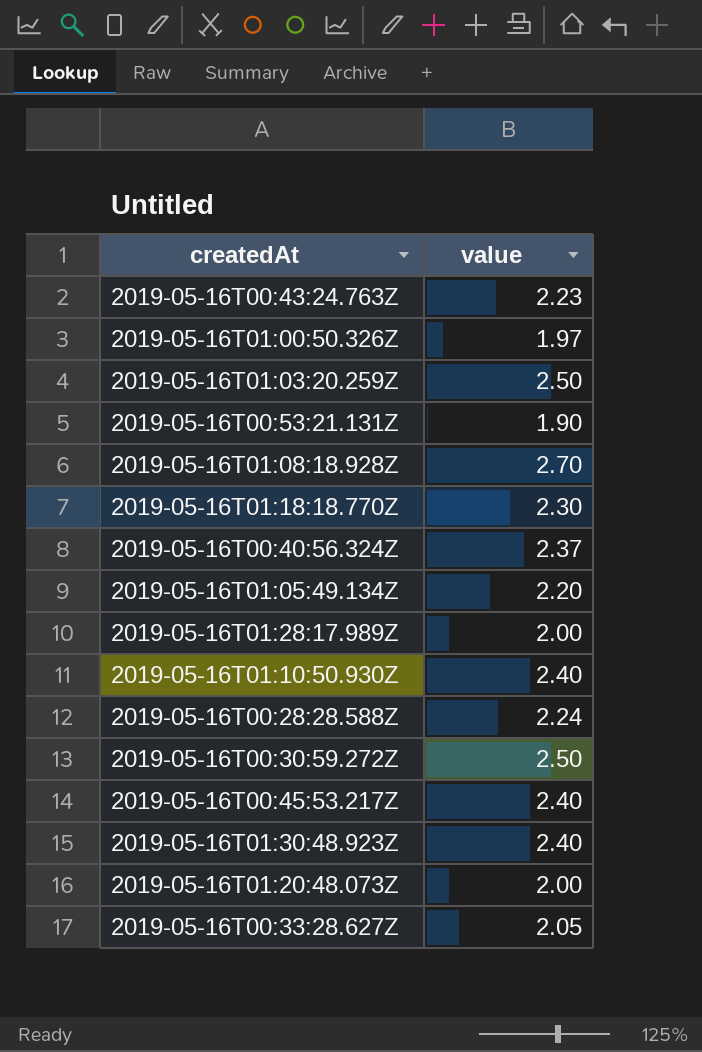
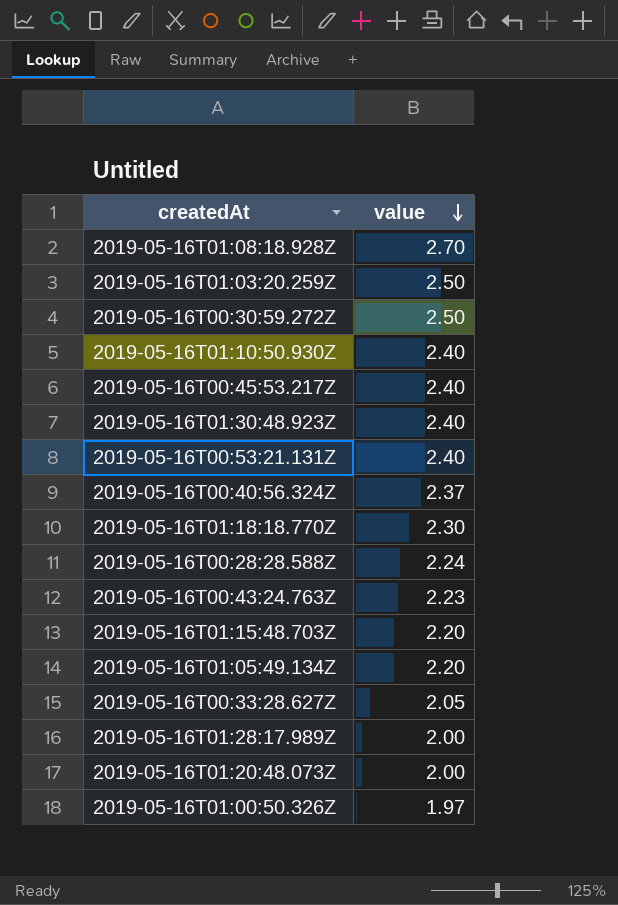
row order: none -> value descending
2019-05-16T00:53:21.131Z | value: 1.90 -> 2.40
row 2019-05-16T01:15:48.703Z: none -> 2.20

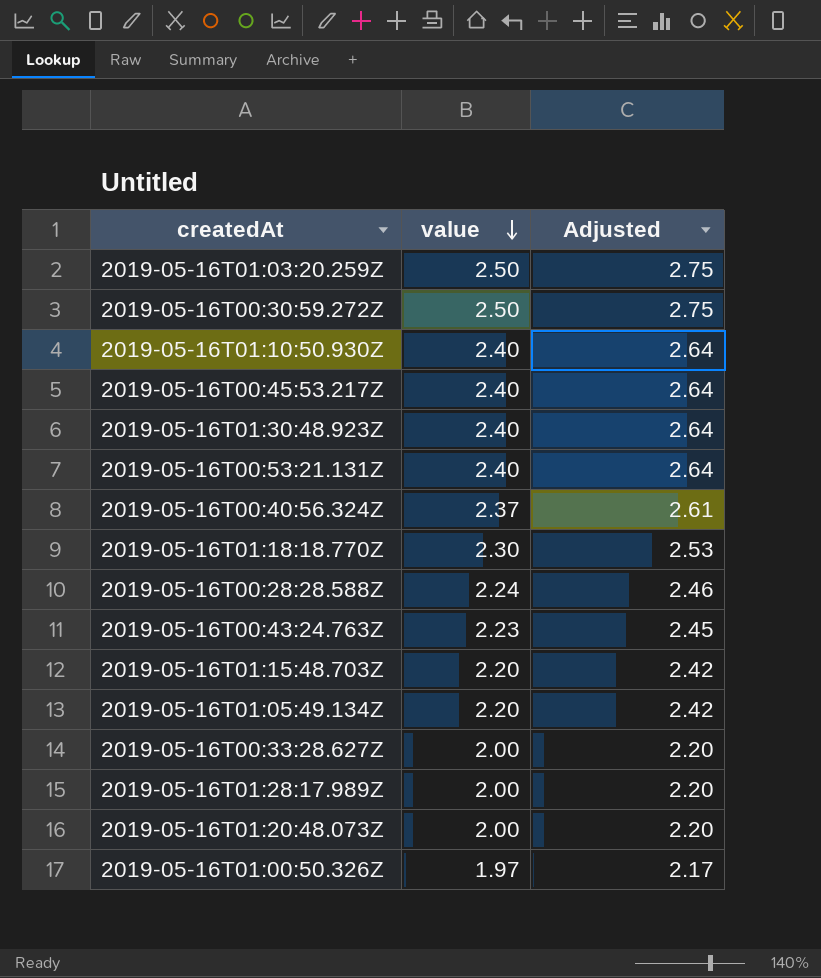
column Adjusted | formula: none -> [value] * 1.1
row 2019-05-16T01:08:18.928Z: 2.70 -> none
2019-05-16T00:33:28.627Z | value: 2.05 -> 2.00

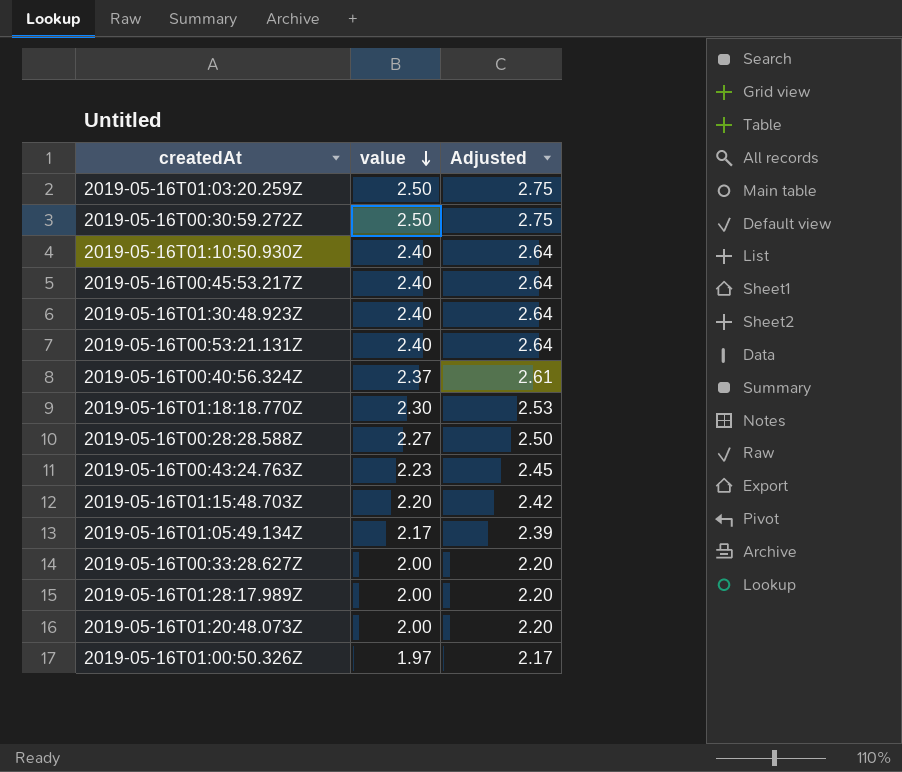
2019-05-16T00:28:28.588Z | value: 2.24 -> 2.27
2019-05-16T00:28:28.588Z | Adjusted: 2.46 -> 2.50
2019-05-16T01:05:49.134Z | value: 2.20 -> 2.17
2019-05-16T01:05:49.134Z | Adjusted: 2.42 -> 2.39

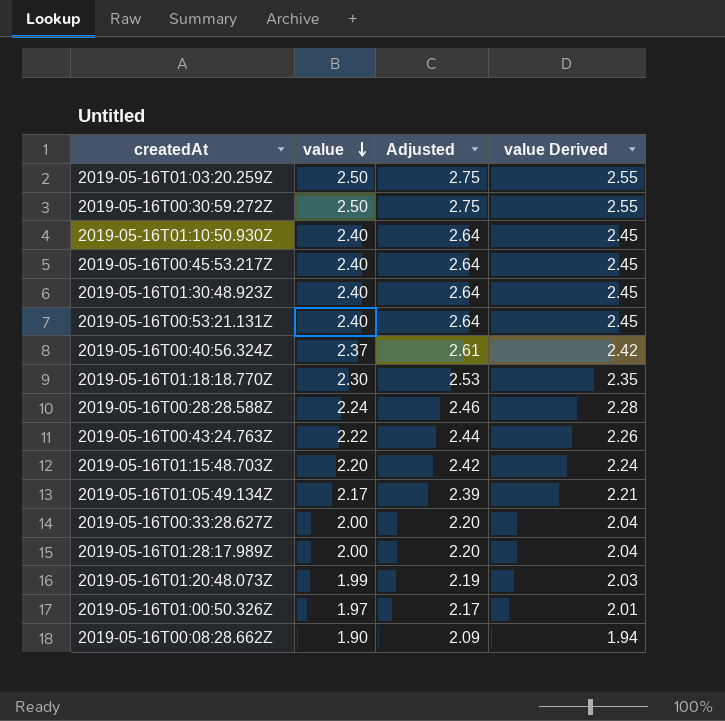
column value Derived | formula: none -> [value] * 1.02
2019-05-16T00:28:28.588Z | value: 2.27 -> 2.24
2019-05-16T00:28:28.588Z | Adjusted: 2.50 -> 2.46
2019-05-16T00:43:24.763Z | value: 2.23 -> 2.22
2019-05-16T00:43:24.763Z | Adjusted: 2.45 -> 2.44
2019-05-16T01:20:48.073Z | value: 2.00 -> 1.99
2019-05-16T01:20:48.073Z | Adjusted: 2.20 -> 2.19
row 2019-05-16T00:08:28.662Z: none -> 1.90 | 2.09 | 1.94

